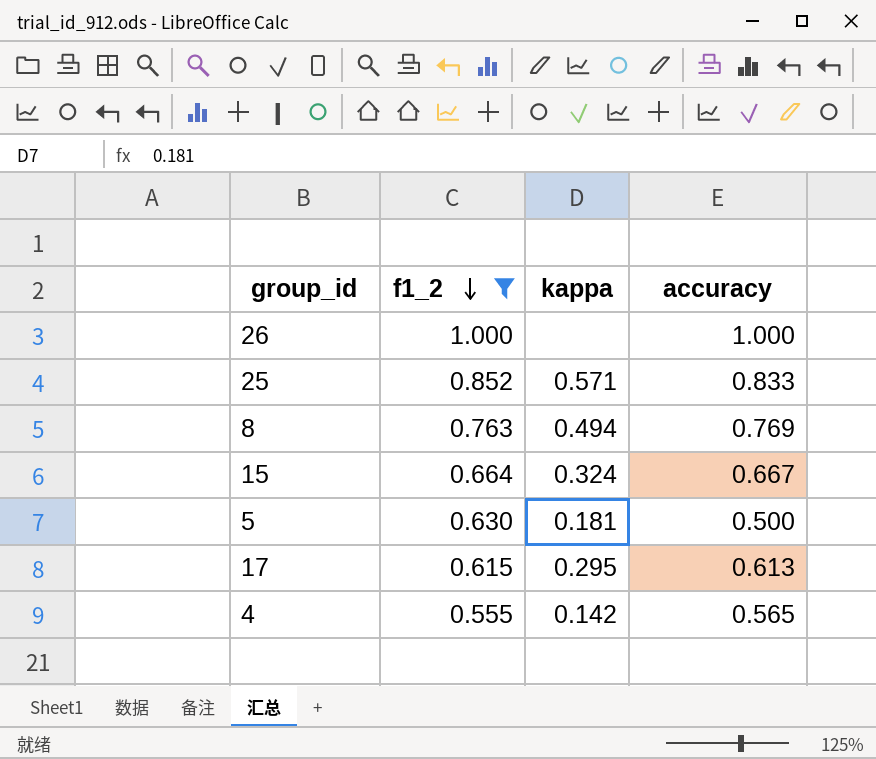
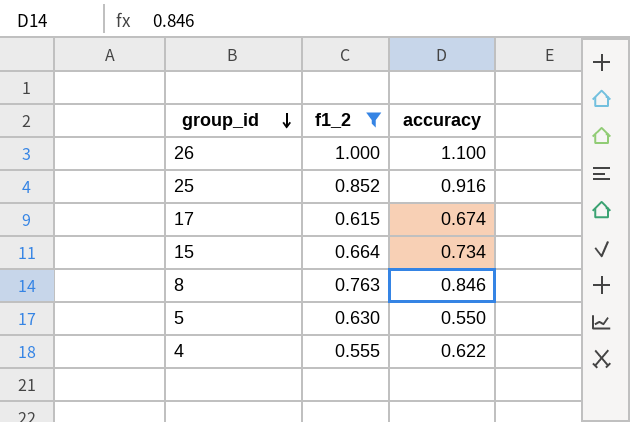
row order: f1_2 descending -> group_id descending
column kappa | position: 3 -> none
26 | accuracy: 1.000 -> 1.100
25 | accuracy: 0.833 -> 0.916
17 | accuracy: 0.613 -> 0.674
15 | accuracy: 0.667 -> 0.734
8 | accuracy: 0.769 -> 0.846
5 | accuracy: 0.500 -> 0.550
4 | accuracy: 0.565 -> 0.622

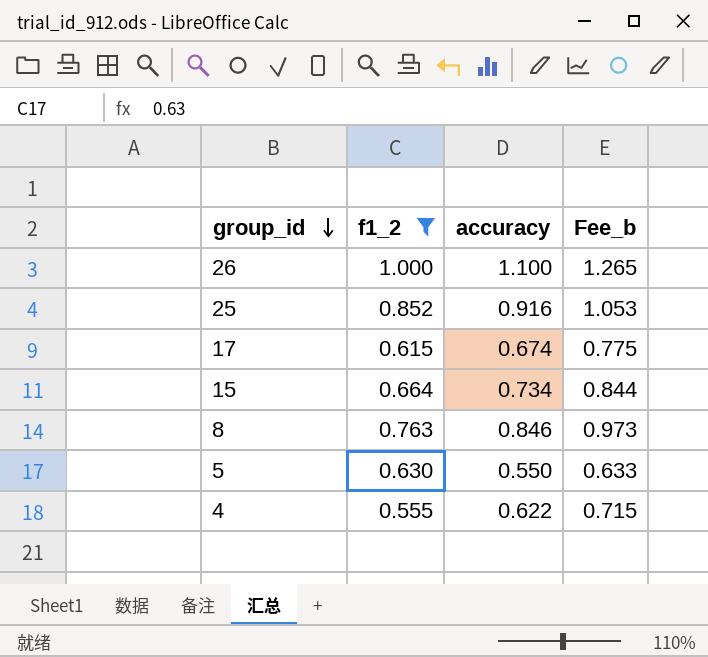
column Fee_b | formula: none -> [accuracy] * 1.15

